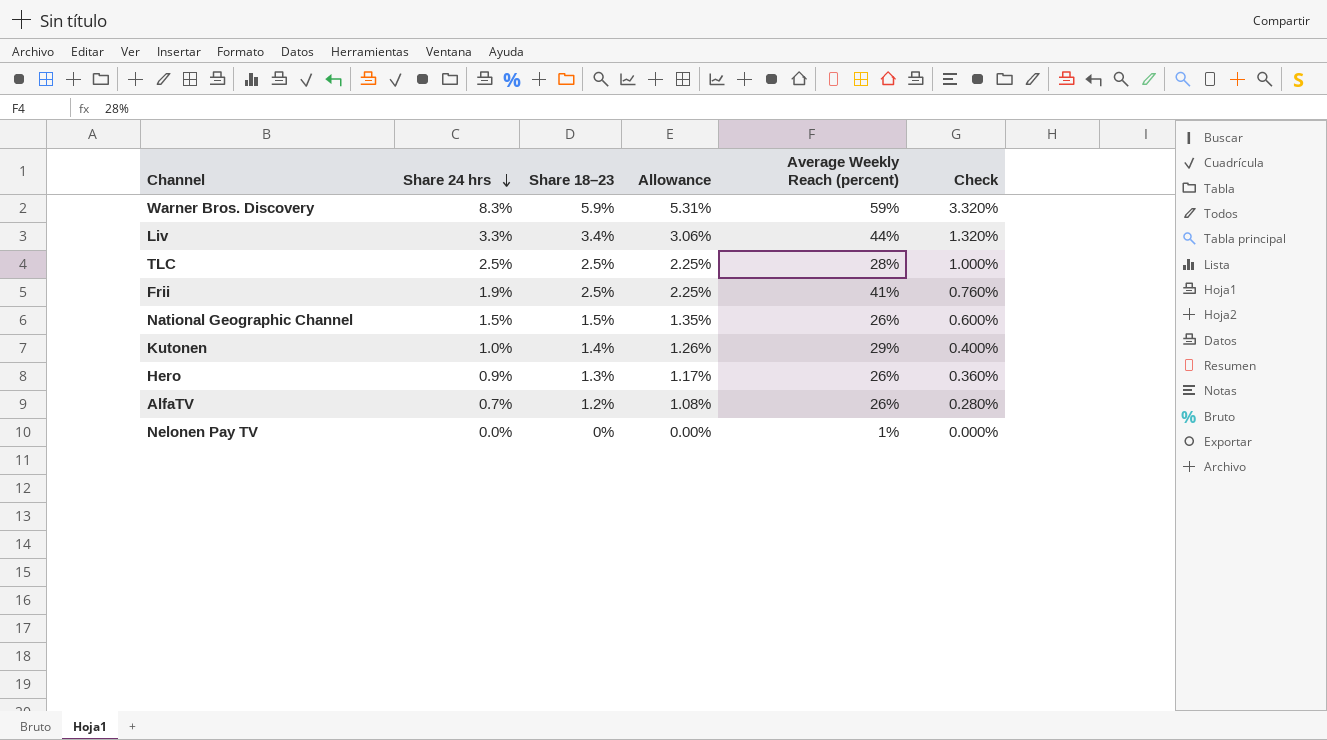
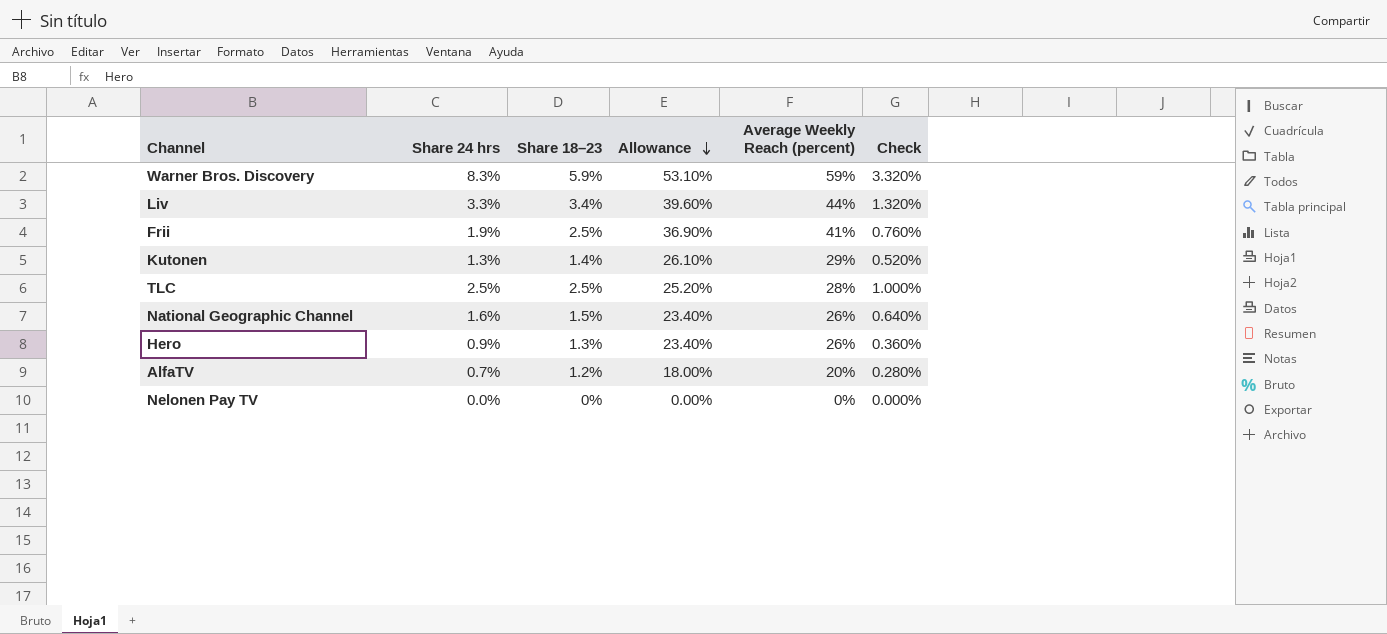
row order: Share 24 hrs descending -> Allowance descending
column Allowance | formula: [Share 18–23] * 0.9 -> [Average Weekly Reach (percent)] * 0.9
Kutonen | Share 24 hrs: 1.0% -> 1.3%
Kutonen | Check: 0.400% -> 0.520%
National Geographic Channel | Share 24 hrs: 1.5% -> 1.6%
National Geographic Channel | Check: 0.600% -> 0.640%
AlfaTV | Average Weekly Reach (percent): 26% -> 20%
Nelonen Pay TV | Average Weekly Reach (percent): 1% -> 0%

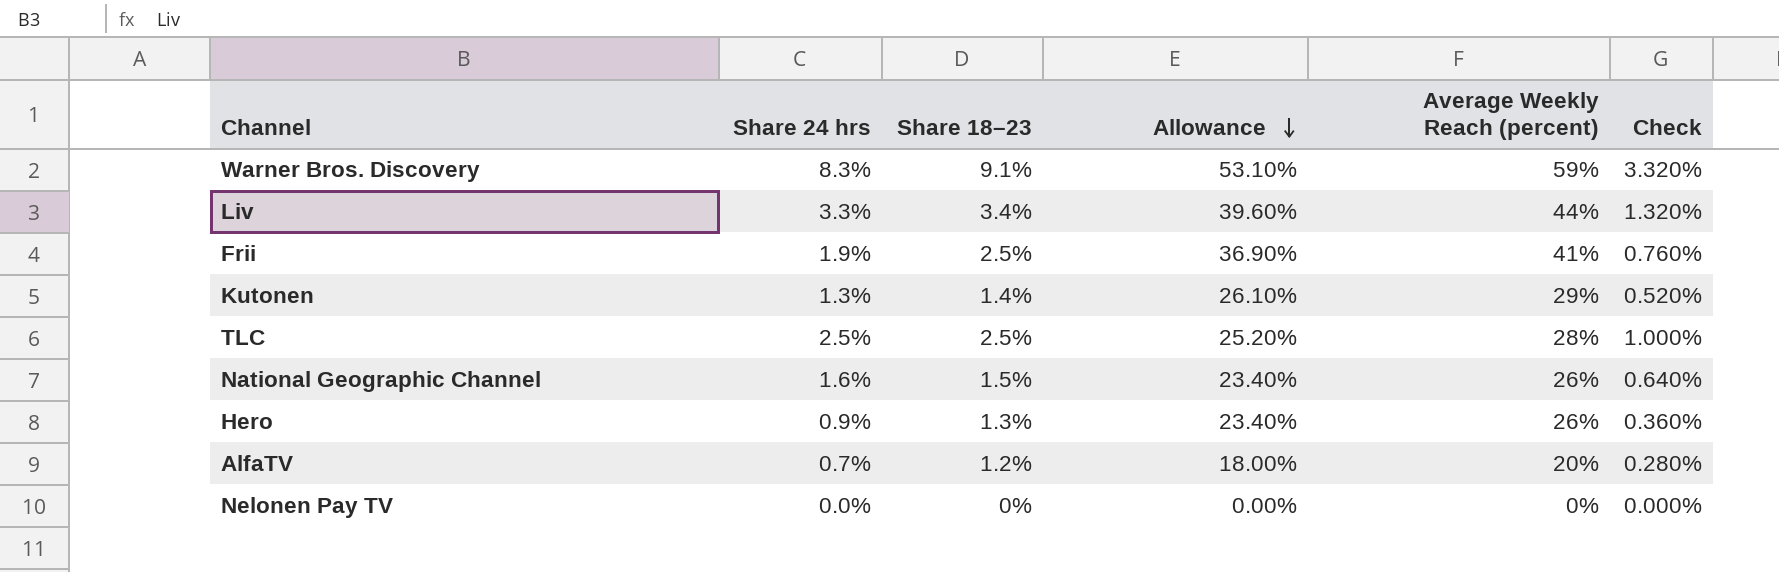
Warner Bros. Discovery | Share 18–23: 5.9% -> 9.1%

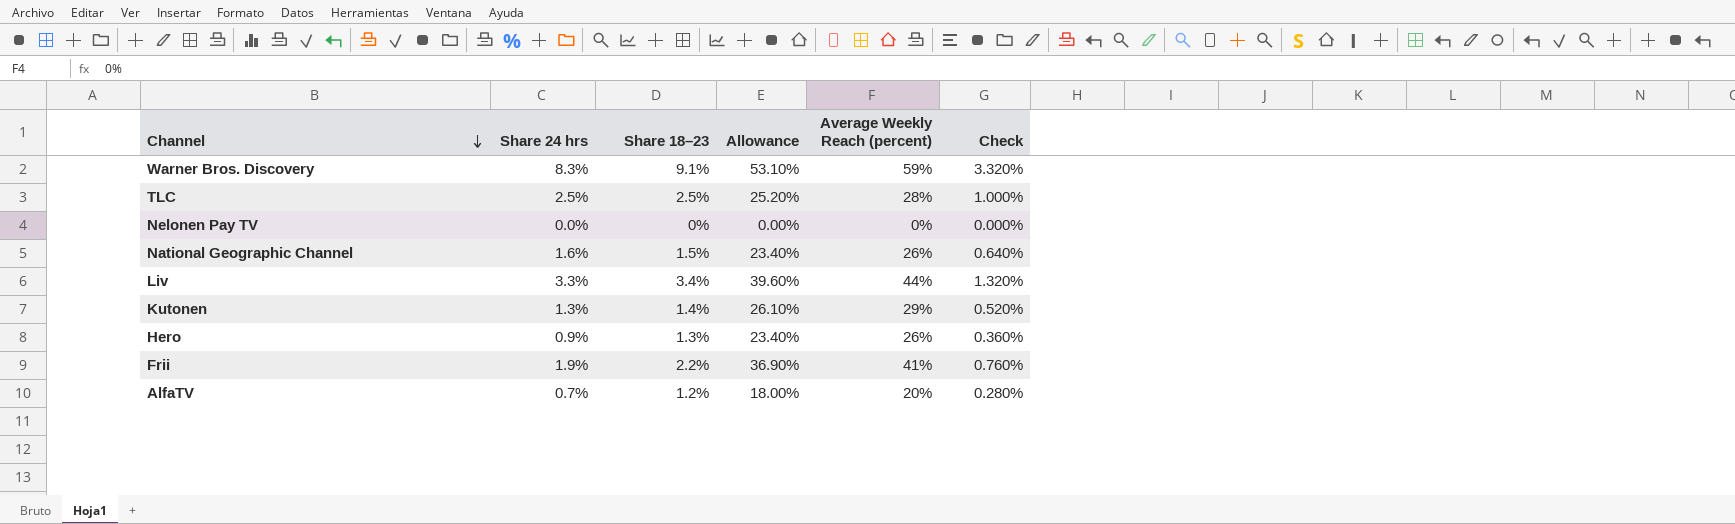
row order: Allowance descending -> Channel descending
Frii | Share 18–23: 2.5% -> 2.2%

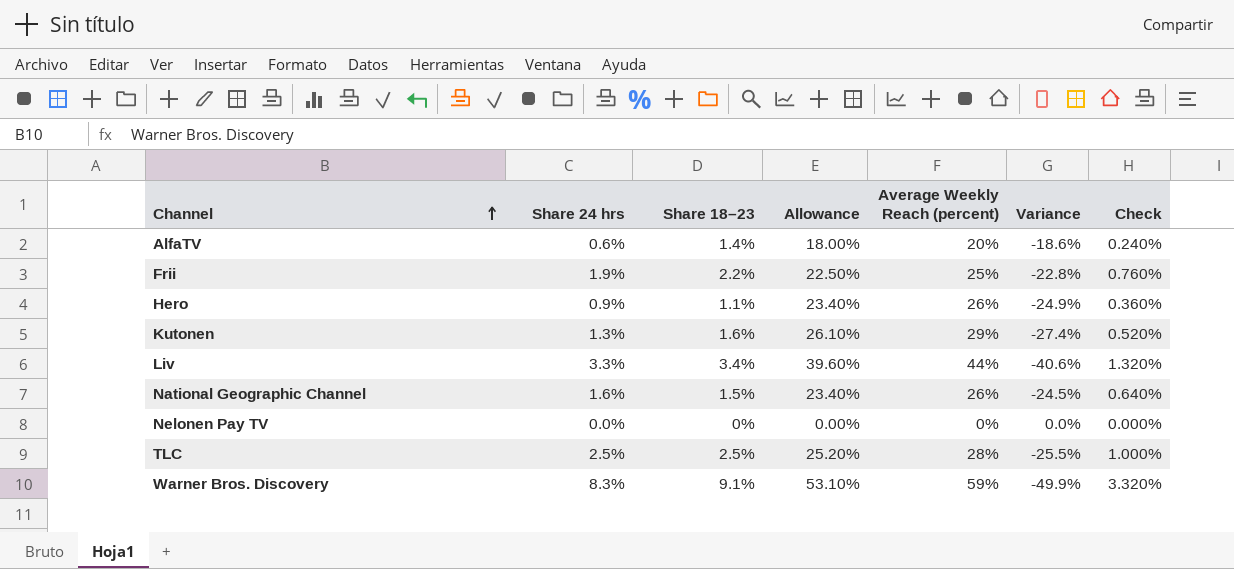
row order: Channel descending -> Channel ascending
column Variance | formula: none -> [Share 18–23] - [Average Weekly Reach (percent)]
AlfaTV | Share 24 hrs: 0.7% -> 0.6%
AlfaTV | Share 18–23: 1.2% -> 1.4%
AlfaTV | Check: 0.280% -> 0.240%
Frii | Allowance: 36.90% -> 22.50%
Frii | Average Weekly Reach (percent): 41% -> 25%
Hero | Share 18–23: 1.3% -> 1.1%
Kutonen | Share 18–23: 1.4% -> 1.6%

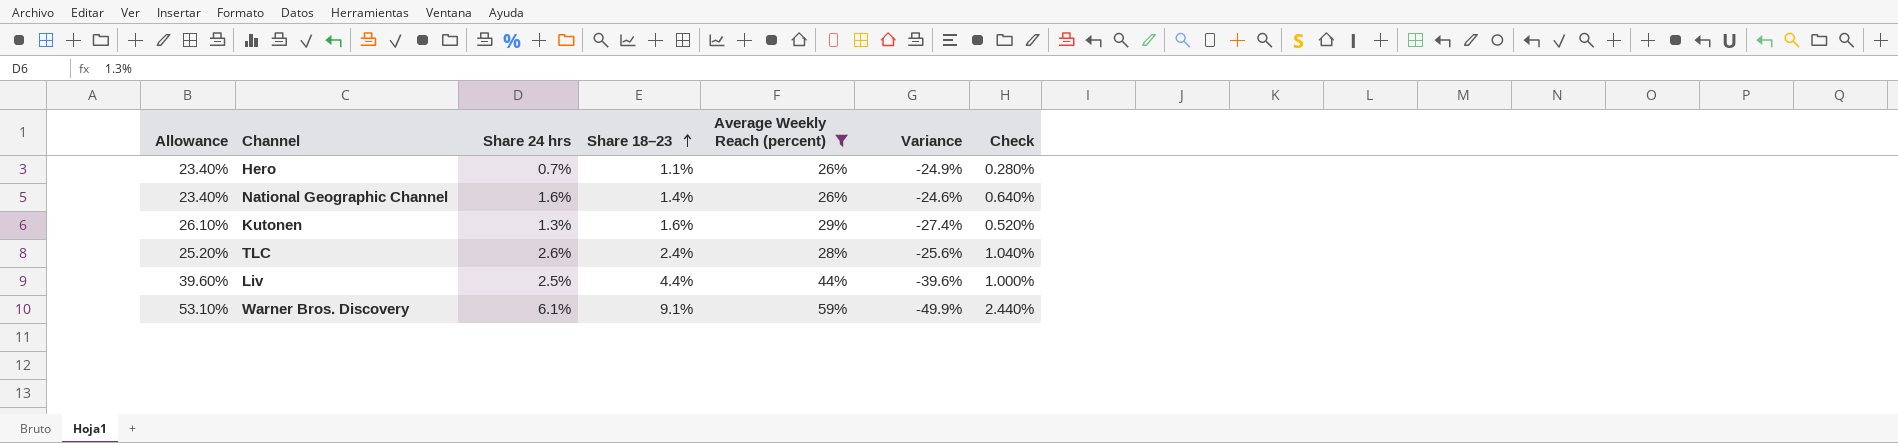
filter: none -> Average Weekly Reach (percent) >= 26%
row order: Channel ascending -> Share 18–23 ascending
column Allowance | position: 4 -> 1
Hero | Share 24 hrs: 0.9% -> 0.7%
Hero | Check: 0.360% -> 0.280%
National Geographic Channel | Share 18–23: 1.5% -> 1.4%
National Geographic Channel | Variance: -24.5% -> -24.6%
TLC | Share 24 hrs: 2.5% -> 2.6%
TLC | Share 18–23: 2.5% -> 2.4%
TLC | Variance: -25.5% -> -25.6%
TLC | Check: 1.000% -> 1.040%
Liv | Share 24 hrs: 3.3% -> 2.5%
Liv | Share 18–23: 3.4% -> 4.4%
Liv | Variance: -40.6% -> -39.6%
Liv | Check: 1.320% -> 1.000%
Warner Bros. Discovery | Share 24 hrs: 8.3% -> 6.1%
Warner Bros. Discovery | Check: 3.320% -> 2.440%

